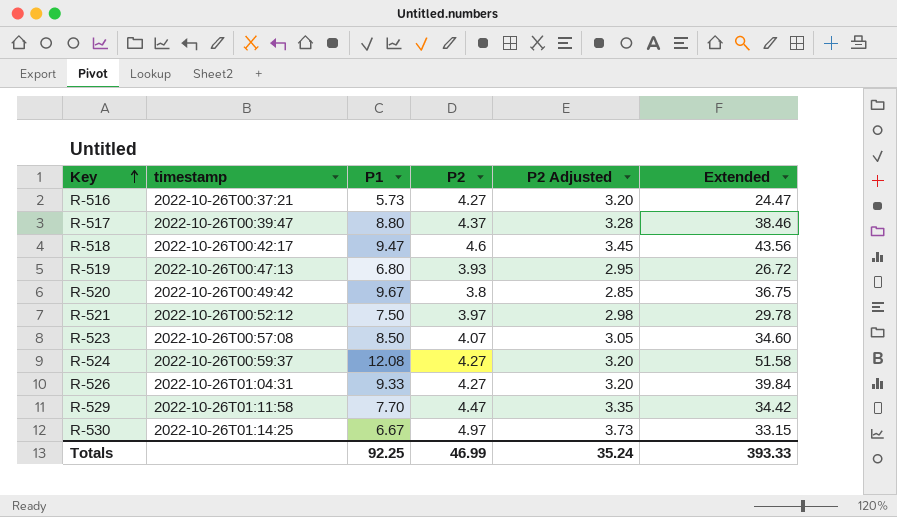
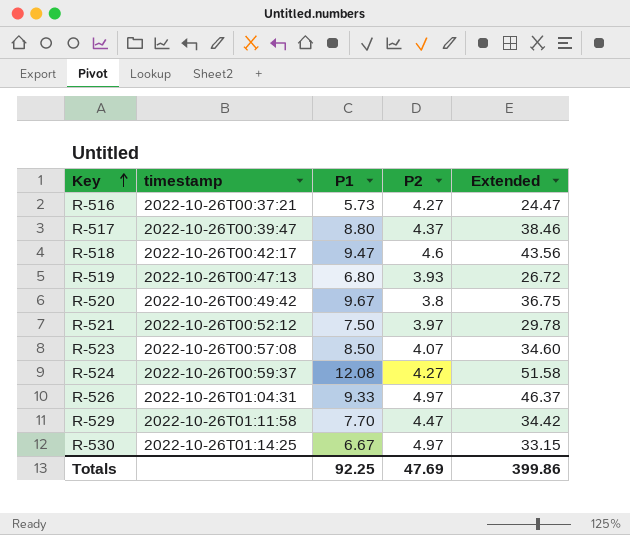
column P2 Adjusted | formula: [P2] * 0.75 -> none
R-526 | P2: 4.27 -> 4.97
R-526 | Extended: 39.84 -> 46.37
Totals | P2: 46.99 -> 47.69
Totals | Extended: 393.33 -> 399.86

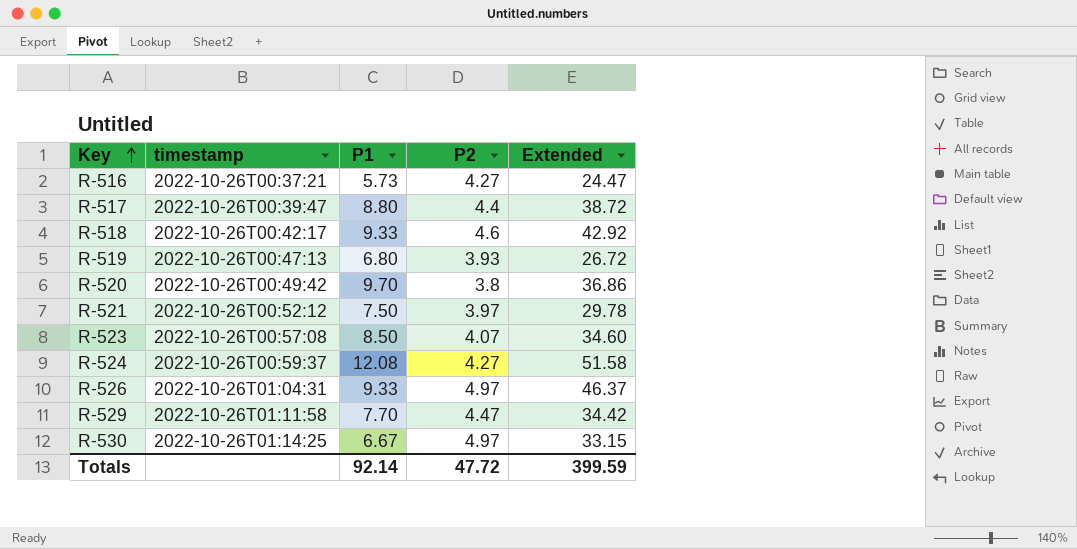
R-517 | P2: 4.37 -> 4.4
R-517 | Extended: 38.46 -> 38.72
R-518 | P1: 9.47 -> 9.33
R-518 | Extended: 43.56 -> 42.92
R-520 | P1: 9.67 -> 9.70
R-520 | Extended: 36.75 -> 36.86
Totals | P1: 92.25 -> 92.14
Totals | P2: 47.69 -> 47.72
Totals | Extended: 399.86 -> 399.59

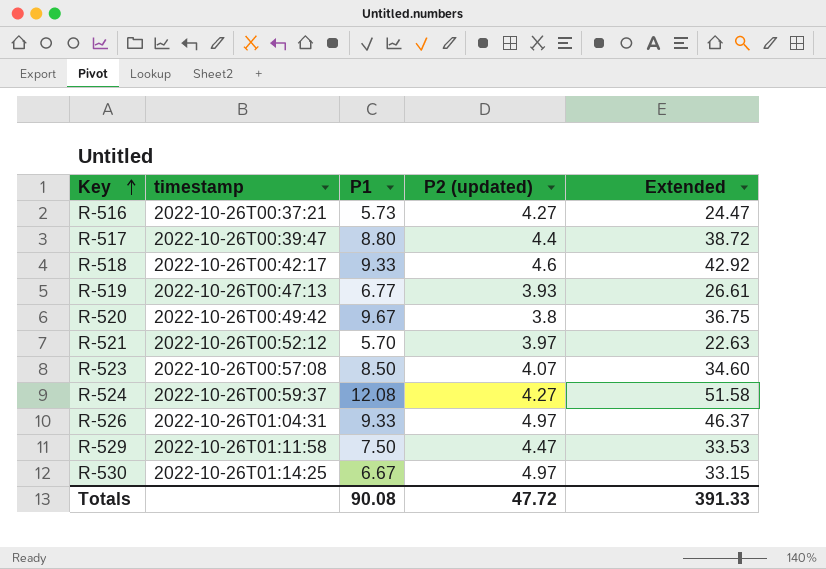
column name: P2 -> P2 (updated)
R-519 | P1: 6.80 -> 6.77
R-519 | Extended: 26.72 -> 26.61
R-520 | P1: 9.70 -> 9.67
R-520 | Extended: 36.86 -> 36.75
R-521 | P1: 7.50 -> 5.70
R-521 | Extended: 29.78 -> 22.63
R-529 | P1: 7.70 -> 7.50
R-529 | Extended: 34.42 -> 33.53
Totals | P1: 92.14 -> 90.08
Totals | Extended: 399.59 -> 391.33

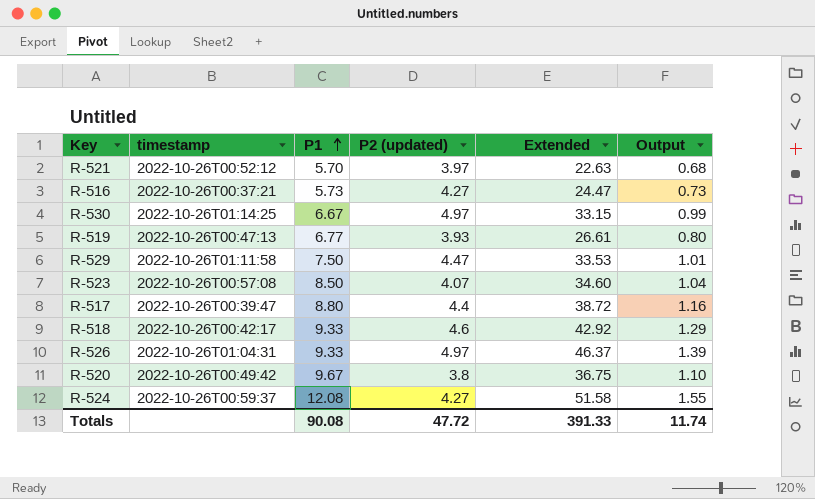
row order: Key ascending -> P1 ascending
column Output | formula: none -> [Extended] * 0.03

